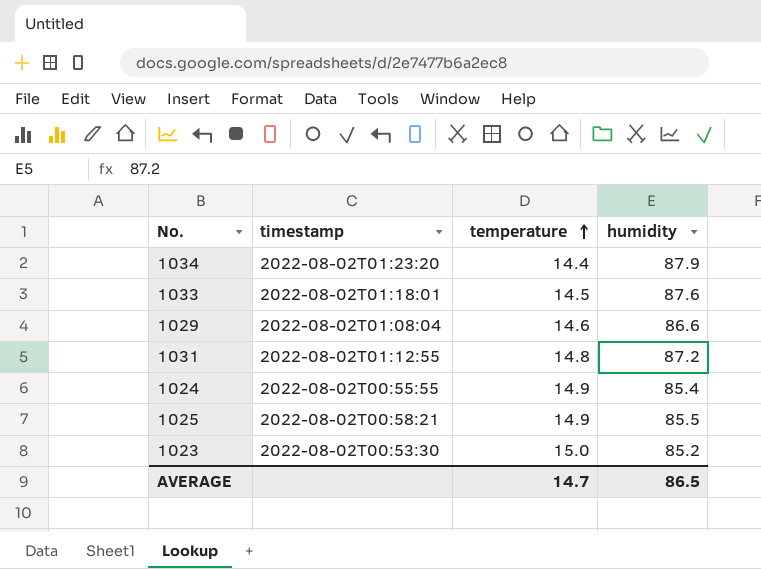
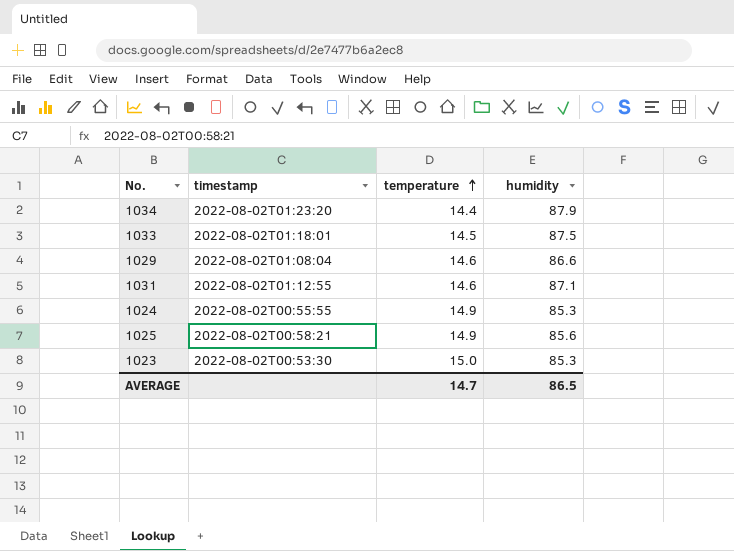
1033 | humidity: 87.6 -> 87.5
1031 | temperature: 14.8 -> 14.6
1031 | humidity: 87.2 -> 87.1
1024 | humidity: 85.4 -> 85.3
1025 | humidity: 85.5 -> 85.6
1023 | humidity: 85.2 -> 85.3

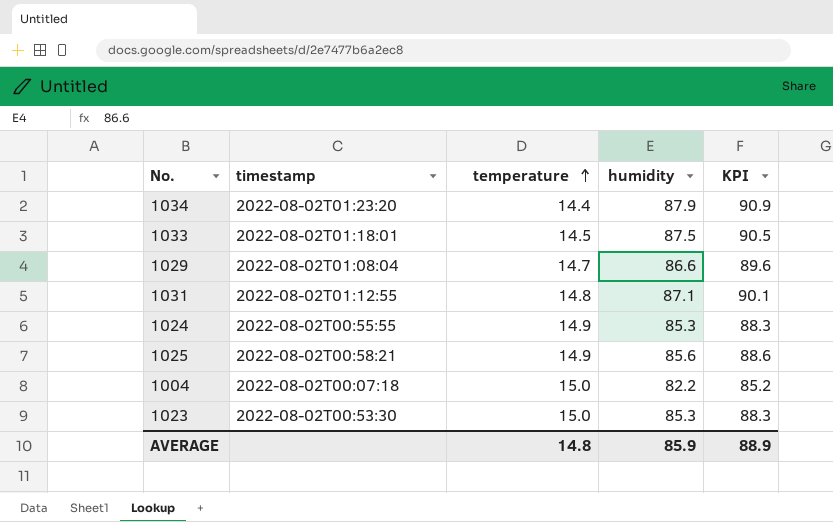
column KPI | formula: none -> [humidity] + 3
1029 | temperature: 14.6 -> 14.7
1031 | temperature: 14.6 -> 14.8
row 1004: none -> 2022-08-02T00:07:18 | 15.0 | 82.2 | 85.2
AVERAGE | temperature: 14.7 -> 14.8
AVERAGE | humidity: 86.5 -> 85.9

